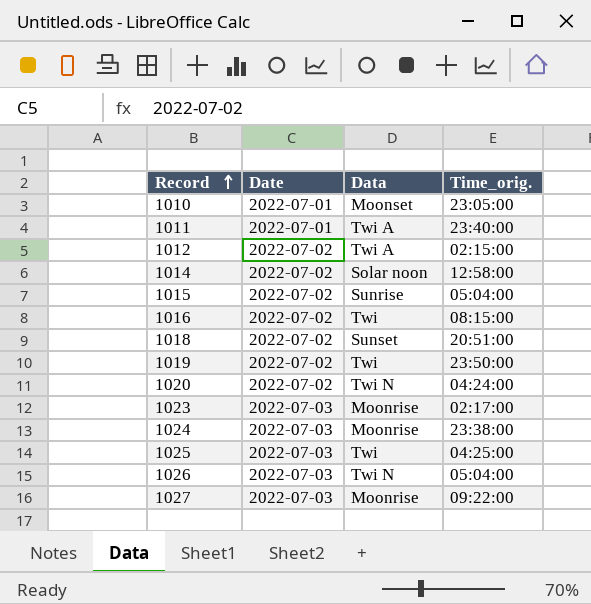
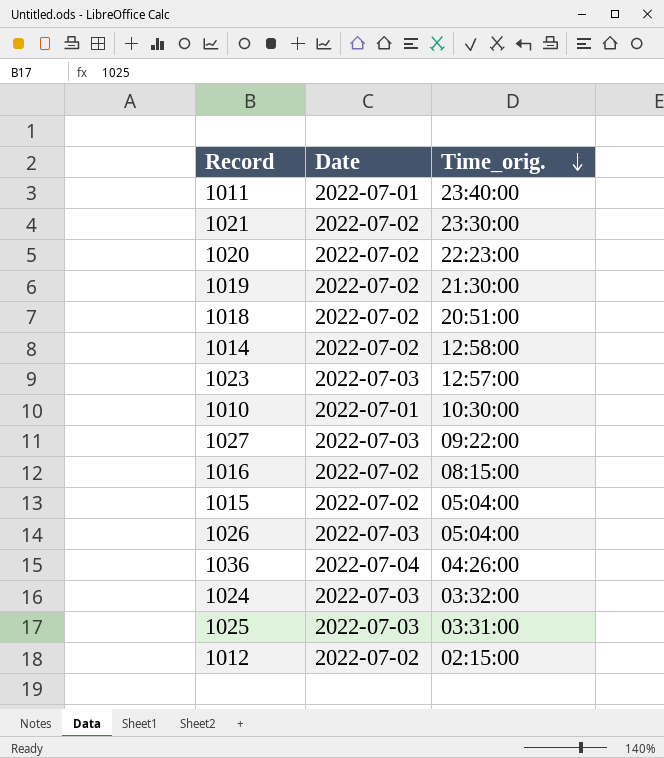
row order: Record ascending -> Time_orig. descending
column Data | position: 3 -> none
row 1021: none -> 2022-07-02 | 23:30:00
1020 | Time_orig.: 04:24:00 -> 22:23:00
1019 | Time_orig.: 23:50:00 -> 21:30:00
1023 | Time_orig.: 02:17:00 -> 12:57:00
1010 | Time_orig.: 23:05:00 -> 10:30:00
row 1036: none -> 2022-07-04 | 04:26:00
1024 | Time_orig.: 23:38:00 -> 03:32:00
1025 | Time_orig.: 04:25:00 -> 03:31:00

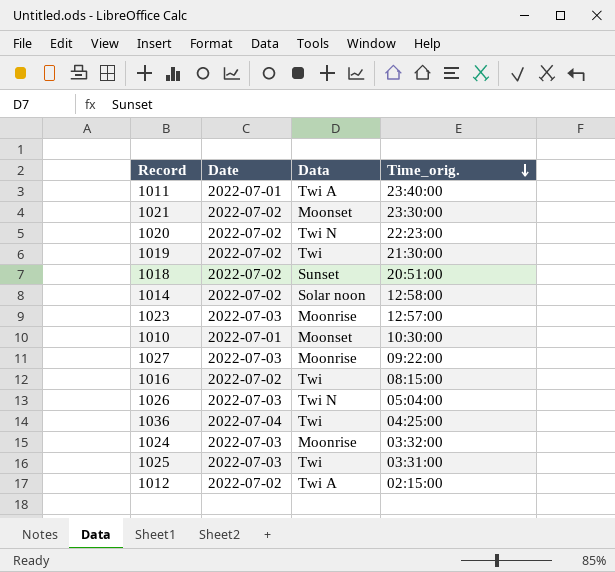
column Data | position: none -> 3
row 1015: 2022-07-02 | 05:04:00 -> none
1036 | Time_orig.: 04:26:00 -> 04:25:00

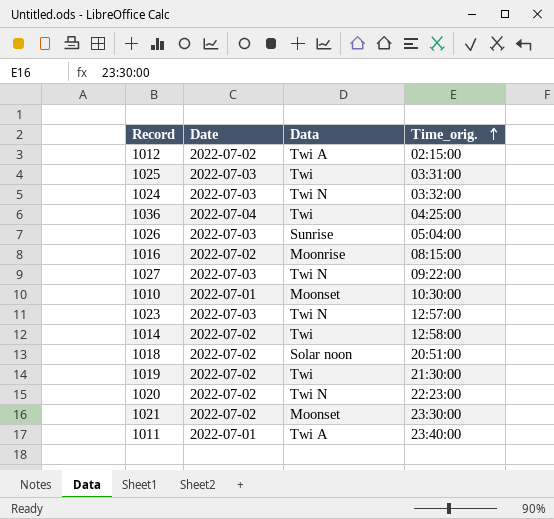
row order: Time_orig. descending -> Time_orig. ascending
1024 | Data: Moonrise -> Twi N
1026 | Data: Twi N -> Sunrise
1016 | Data: Twi -> Moonrise
1027 | Data: Moonrise -> Twi N
1023 | Data: Moonrise -> Twi N
1014 | Data: Solar noon -> Twi
1018 | Data: Sunset -> Solar noon

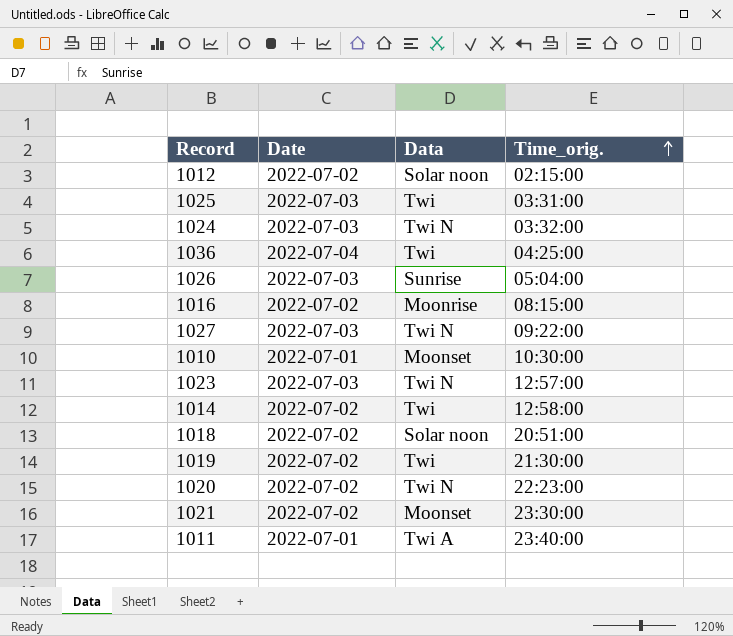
1012 | Data: Twi A -> Solar noon

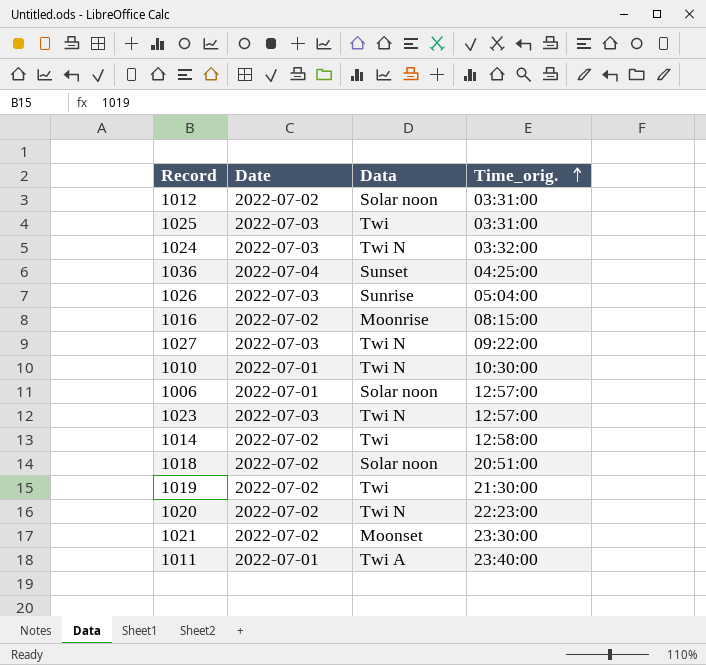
1012 | Time_orig.: 02:15:00 -> 03:31:00
1036 | Data: Twi -> Sunset
1010 | Data: Moonset -> Twi N
row 1006: none -> 2022-07-01 | Solar noon | 12:57:00

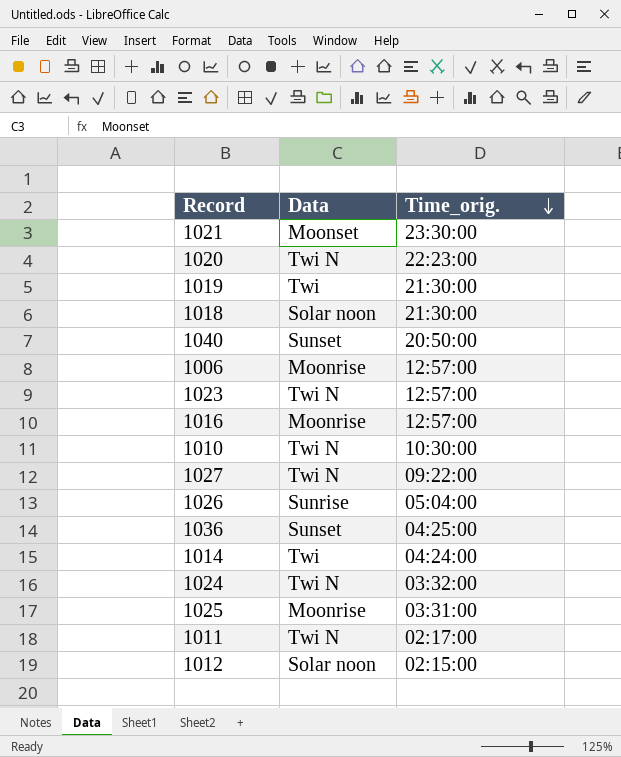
row order: Time_orig. ascending -> Time_orig. descending
column Date | position: 2 -> none
1018 | Time_orig.: 20:51:00 -> 21:30:00
row 1040: none -> Sunset | 20:50:00
1006 | Data: Solar noon -> Moonrise
1016 | Time_orig.: 08:15:00 -> 12:57:00
1014 | Time_orig.: 12:58:00 -> 04:24:00
1025 | Data: Twi -> Moonrise
1011 | Data: Twi A -> Twi N
1011 | Time_orig.: 23:40:00 -> 02:17:00
1012 | Time_orig.: 03:31:00 -> 02:15:00

